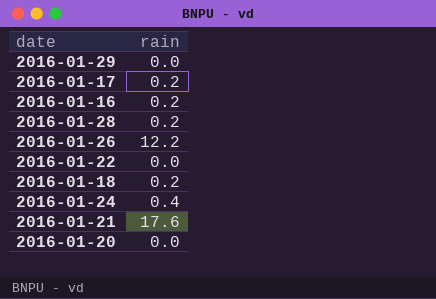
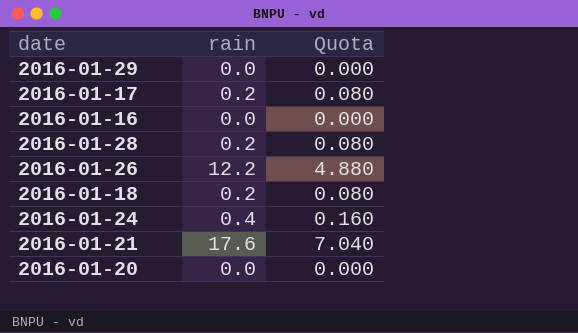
column Quota | formula: none -> [rain] * 0.4
row 2016-01-22: 0.0 -> none
2016-01-16 | rain: 0.2 -> 0.0

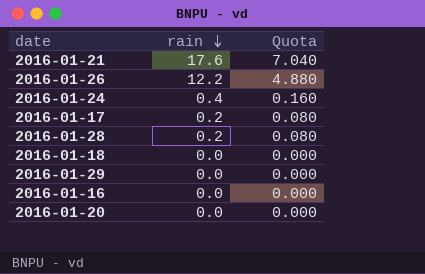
row order: none -> rain descending
2016-01-18 | rain: 0.2 -> 0.0
2016-01-18 | Quota: 0.080 -> 0.000

